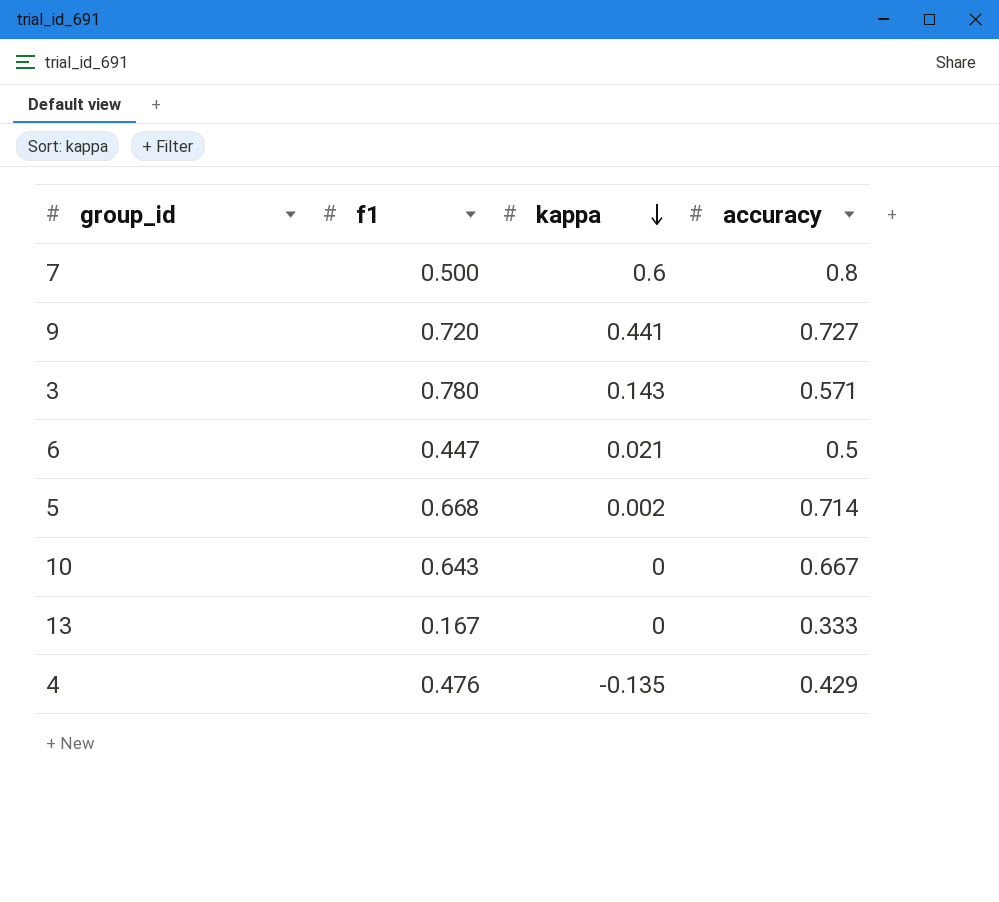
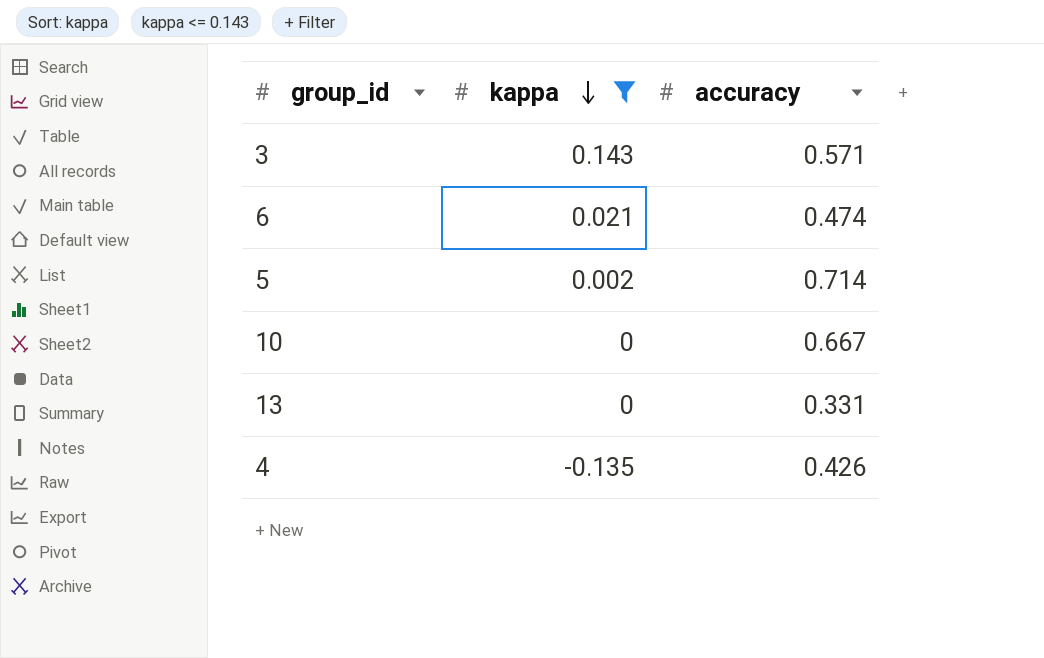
filter: none -> kappa <= 0.143
column f1 | position: 2 -> none
6 | accuracy: 0.5 -> 0.474
13 | accuracy: 0.333 -> 0.331
4 | accuracy: 0.429 -> 0.426

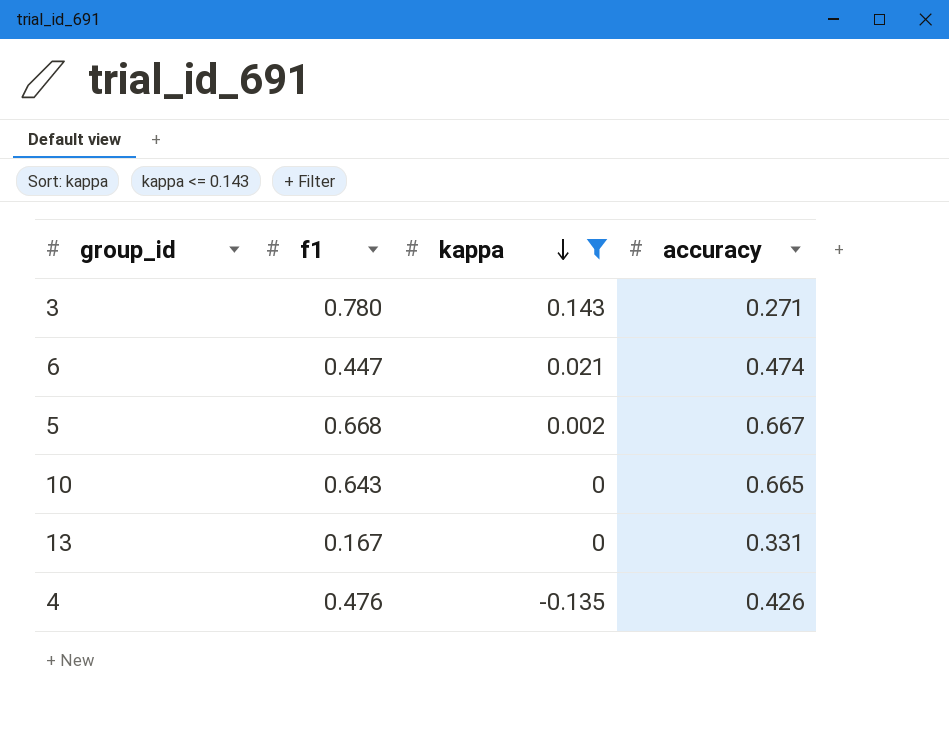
column f1 | position: none -> 2
3 | accuracy: 0.571 -> 0.271
5 | accuracy: 0.714 -> 0.667
10 | accuracy: 0.667 -> 0.665

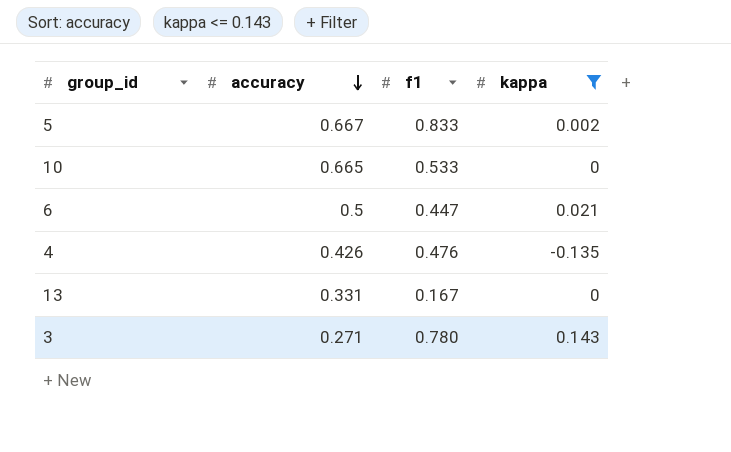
row order: kappa descending -> accuracy descending
column accuracy | position: 4 -> 2
5 | f1: 0.668 -> 0.833
10 | f1: 0.643 -> 0.533
6 | accuracy: 0.474 -> 0.5

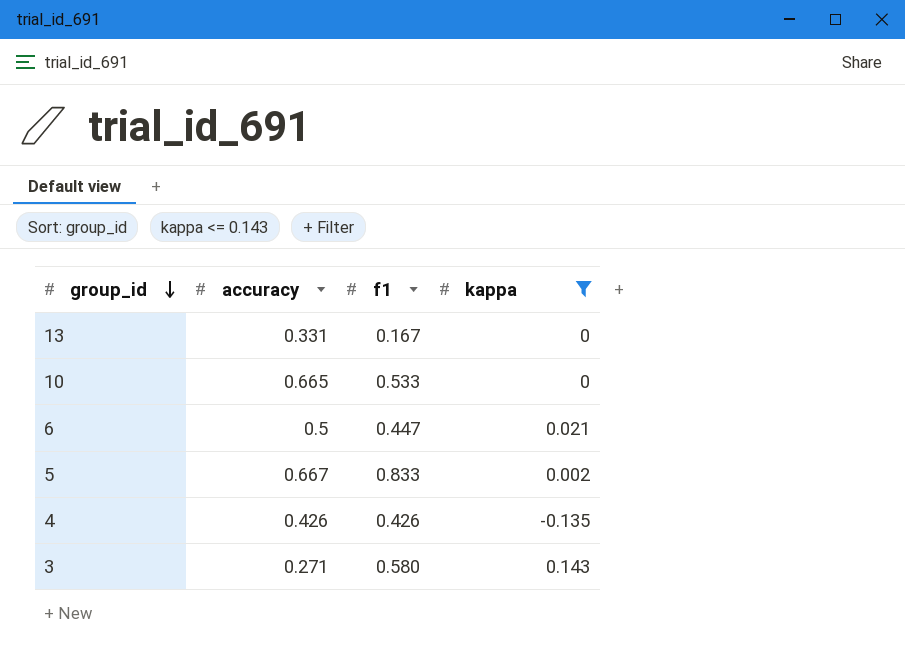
row order: accuracy descending -> group_id descending
4 | f1: 0.476 -> 0.426
3 | f1: 0.780 -> 0.580

